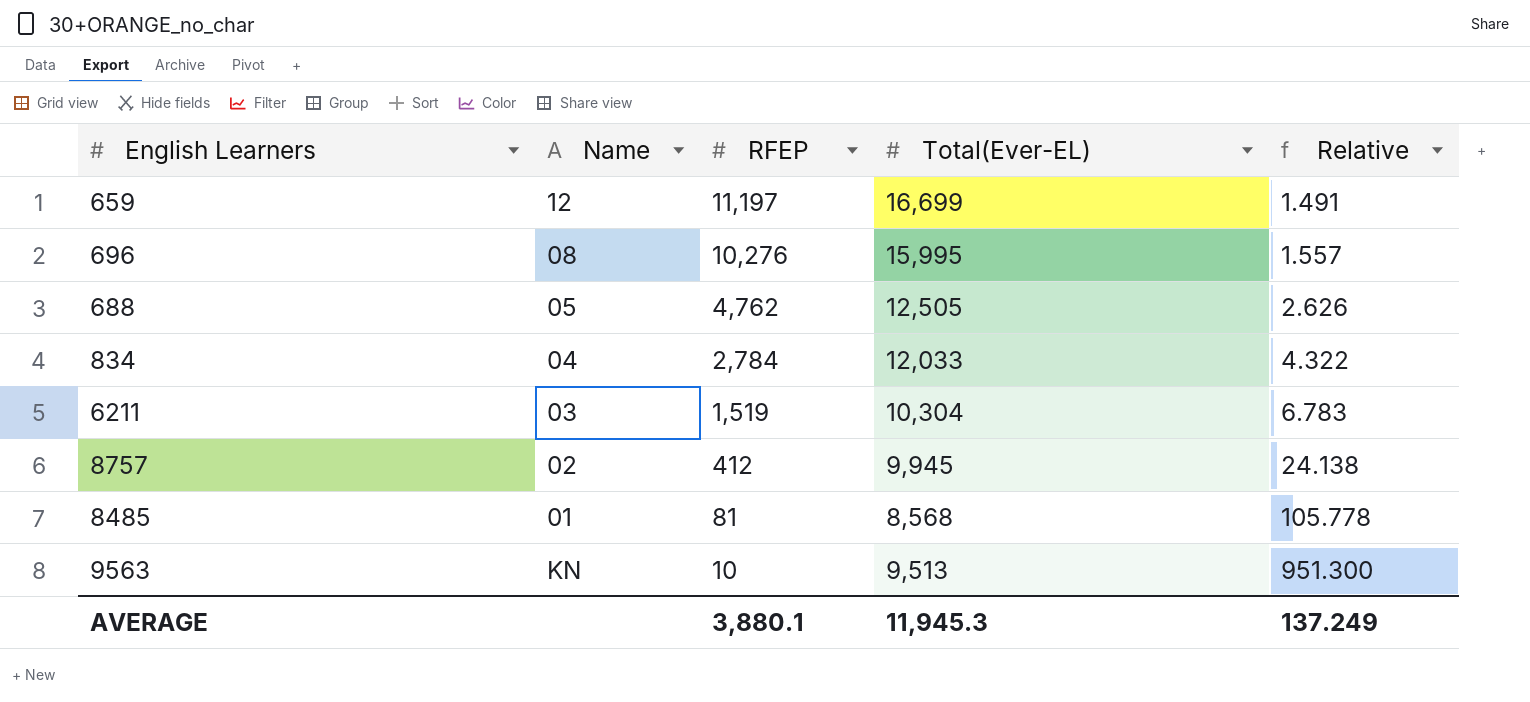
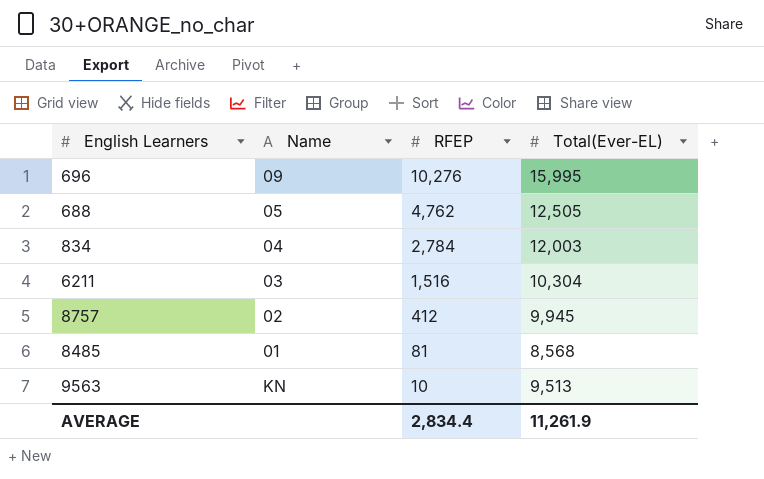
column Relative | formula: [Total(Ever-EL)] / [RFEP] -> none
row 659: 12 | 11,197 | 16,699 | 1.491 -> none
696 | Name: 08 -> 09
834 | Total(Ever-EL): 12,033 -> 12,003
6211 | RFEP: 1,519 -> 1,516
AVERAGE | RFEP: 3,880.1 -> 2,834.4
AVERAGE | Total(Ever-EL): 11,945.3 -> 11,261.9

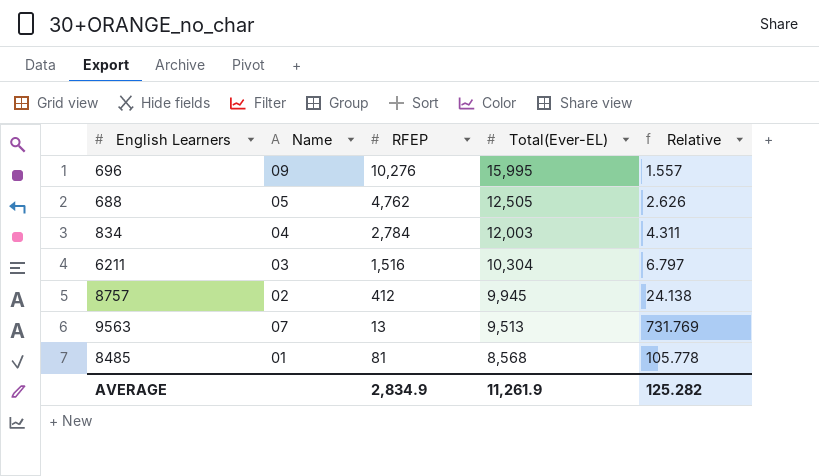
row order: RFEP descending -> Total(Ever-EL) descending
column Relative | formula: none -> [Total(Ever-EL)] / [RFEP]
9563 | Name: KN -> 07
9563 | RFEP: 10 -> 13
AVERAGE | RFEP: 2,834.4 -> 2,834.9

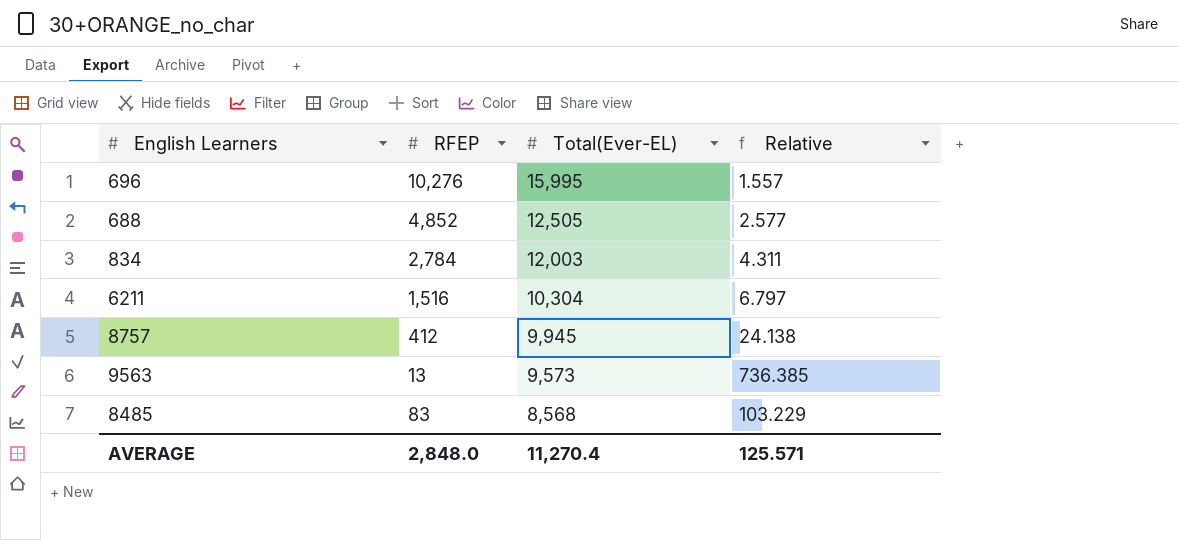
column Name | position: 2 -> none
688 | RFEP: 4,762 -> 4,852
688 | Relative: 2.626 -> 2.577
9563 | Total(Ever-EL): 9,513 -> 9,573
9563 | Relative: 731.769 -> 736.385
8485 | RFEP: 81 -> 83
8485 | Relative: 105.778 -> 103.229
AVERAGE | RFEP: 2,834.9 -> 2,848.0
AVERAGE | Total(Ever-EL): 11,261.9 -> 11,270.4
AVERAGE | Relative: 125.282 -> 125.571

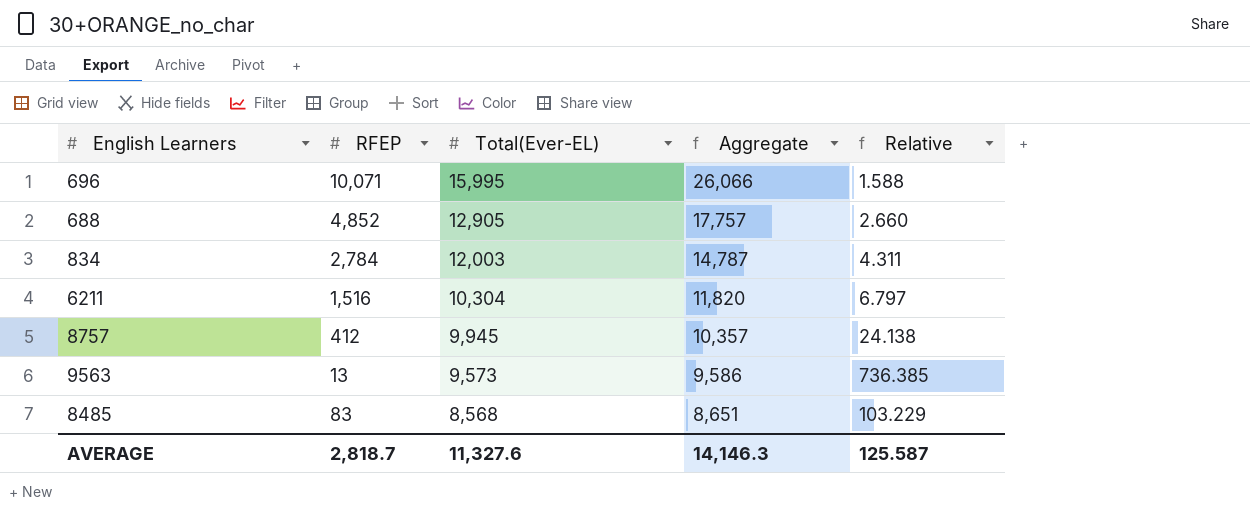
column Aggregate | formula: none -> [RFEP] + [Total(Ever-EL)]
696 | RFEP: 10,276 -> 10,071
696 | Relative: 1.557 -> 1.588
688 | Total(Ever-EL): 12,505 -> 12,905
688 | Relative: 2.577 -> 2.660
AVERAGE | RFEP: 2,848.0 -> 2,818.7
AVERAGE | Total(Ever-EL): 11,270.4 -> 11,327.6
AVERAGE | Relative: 125.571 -> 125.587

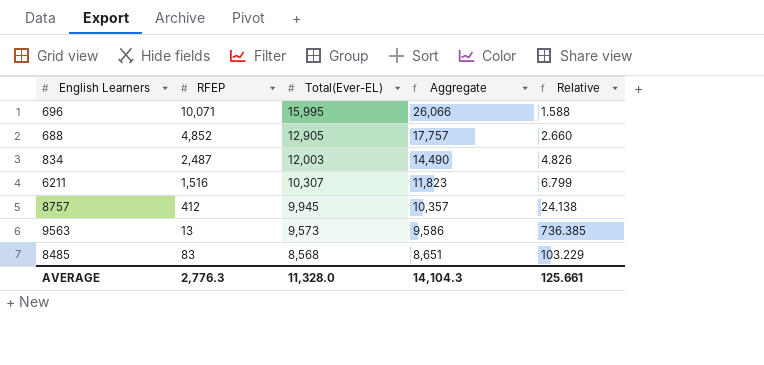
834 | RFEP: 2,784 -> 2,487
834 | Aggregate: 14,787 -> 14,490
834 | Relative: 4.311 -> 4.826
6211 | Total(Ever-EL): 10,304 -> 10,307
6211 | Aggregate: 11,820 -> 11,823
6211 | Relative: 6.797 -> 6.799
AVERAGE | RFEP: 2,818.7 -> 2,776.3
AVERAGE | Total(Ever-EL): 11,327.6 -> 11,328.0
AVERAGE | Aggregate: 14,146.3 -> 14,104.3
AVERAGE | Relative: 125.587 -> 125.661

